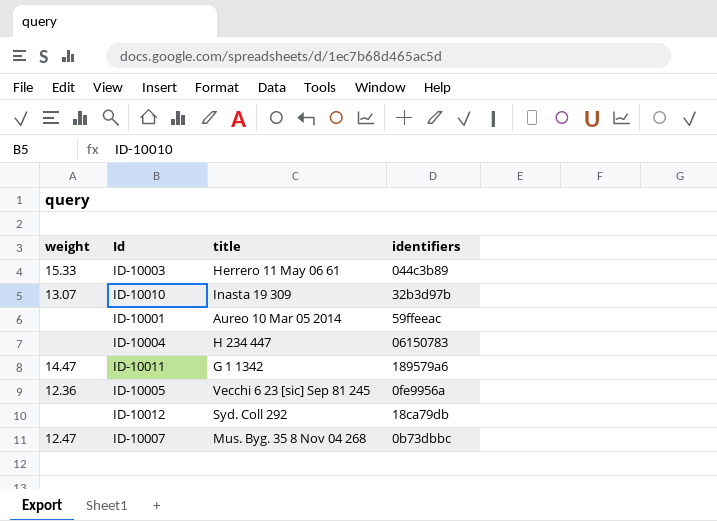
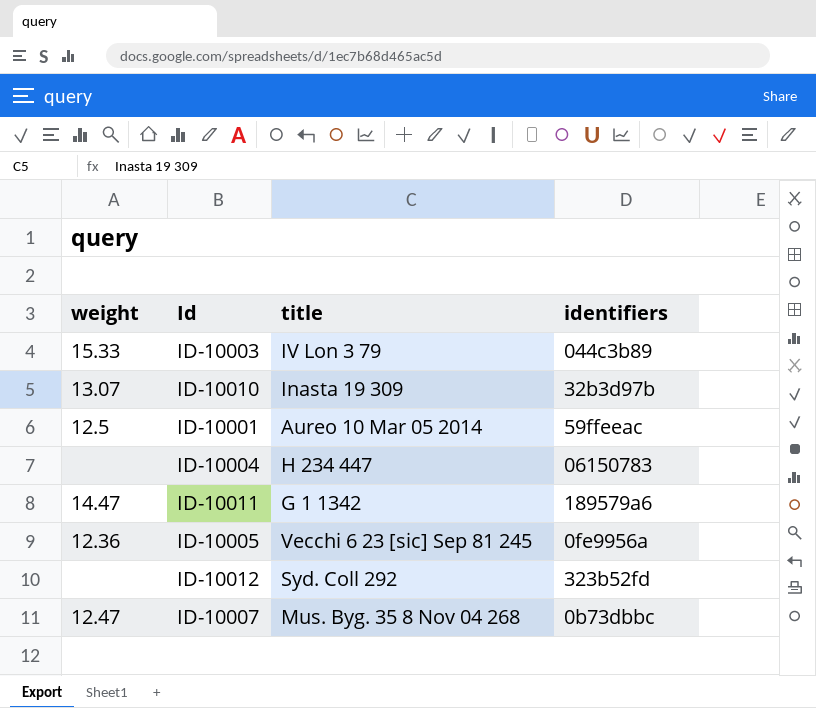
ID-10003 | title: Herrero 11 May 06 61 -> IV Lon 3 79
ID-10001 | weight: none -> 12.5
ID-10012 | identifiers: 18ca79db -> 323b52fd

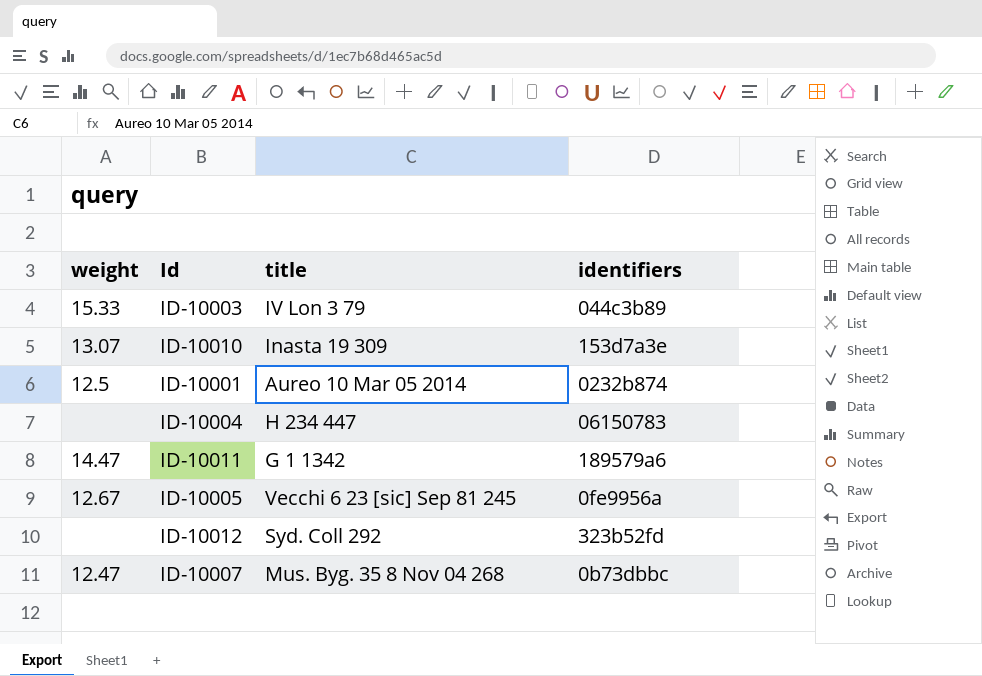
ID-10010 | identifiers: 32b3d97b -> 153d7a3e
ID-10001 | identifiers: 59ffeeac -> 0232b874
ID-10005 | weight: 12.36 -> 12.67

